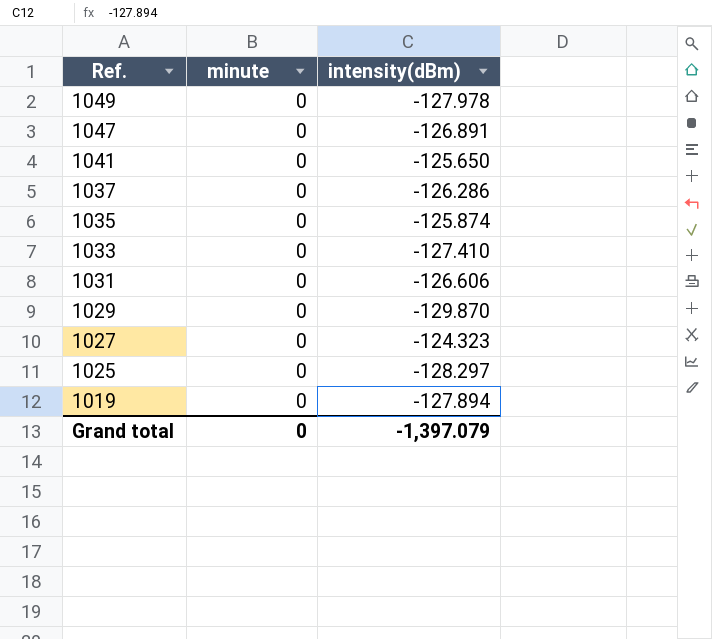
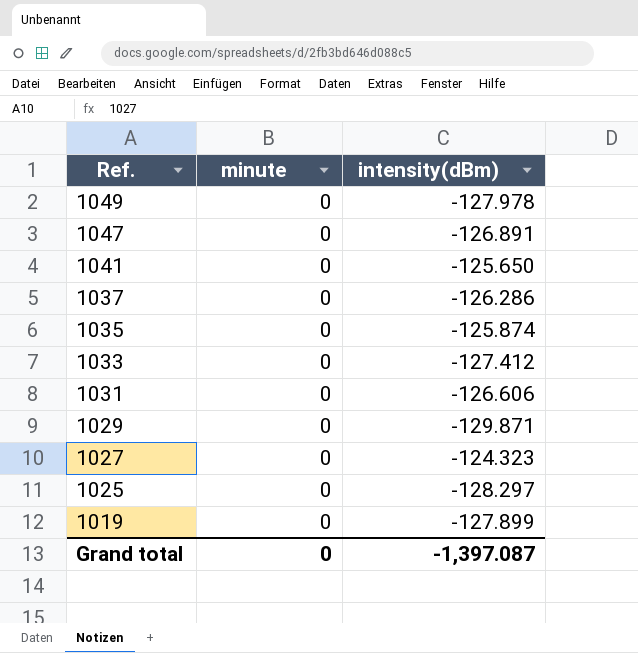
1033 | intensity(dBm): -127.410 -> -127.412
1029 | intensity(dBm): -129.870 -> -129.871
1019 | intensity(dBm): -127.894 -> -127.899
Grand total | intensity(dBm): -1,397.079 -> -1,397.087

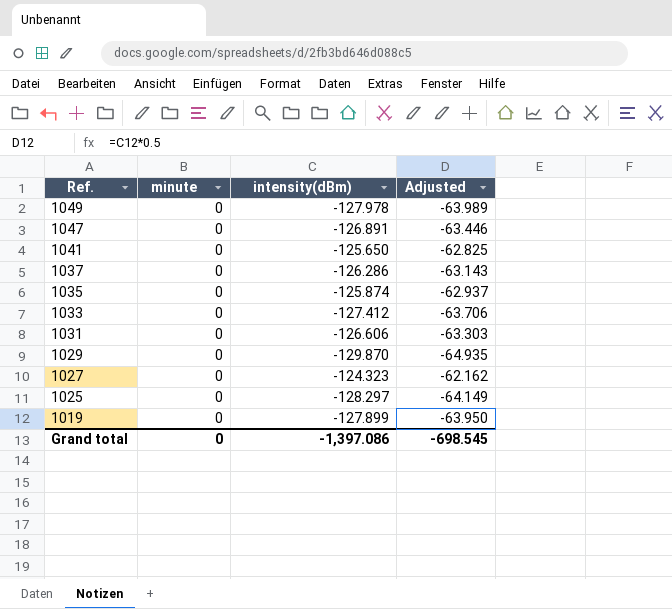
column Adjusted | formula: none -> [intensity(dBm)] * 0.5
1029 | intensity(dBm): -129.871 -> -129.870
Grand total | intensity(dBm): -1,397.087 -> -1,397.086

